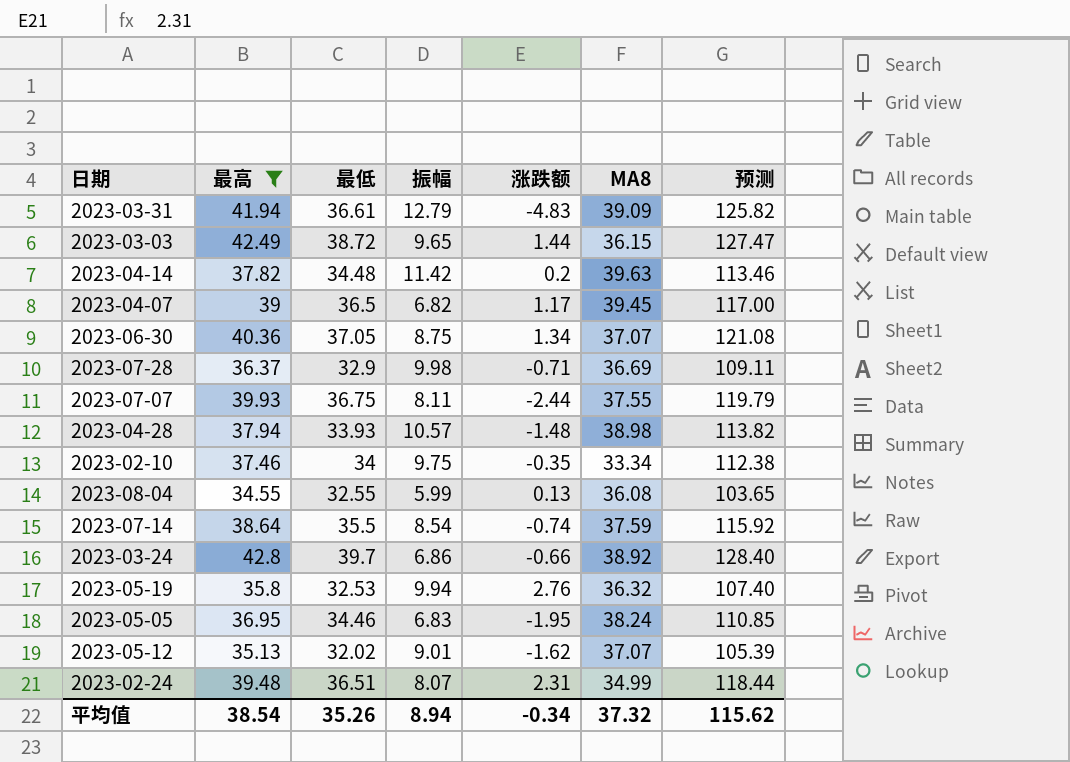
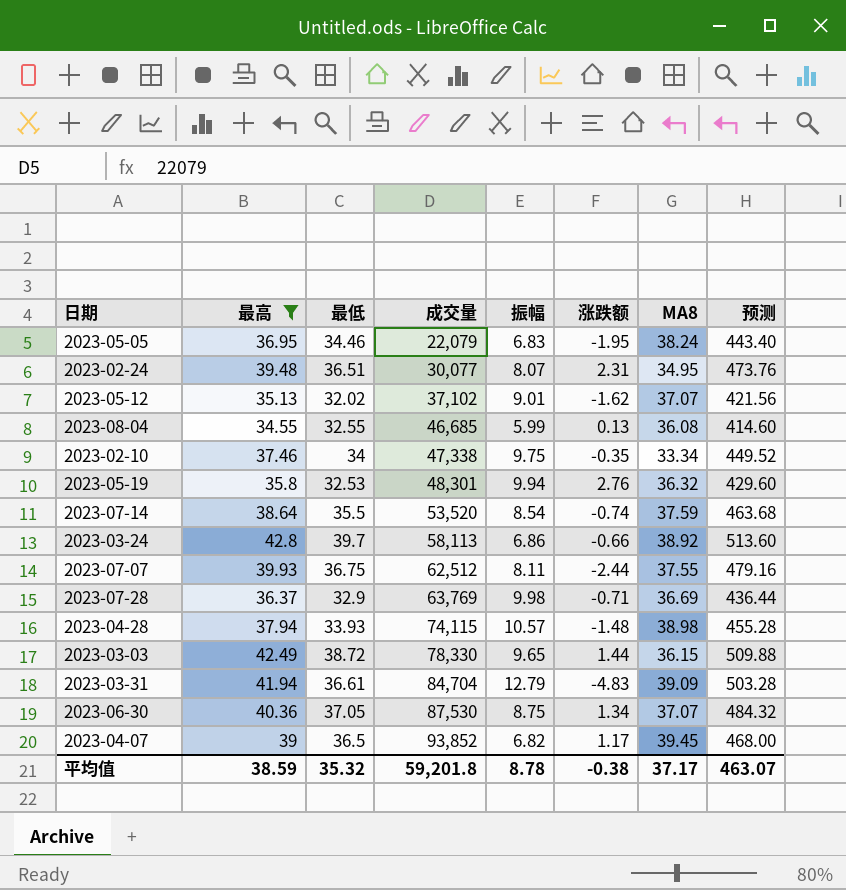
row order: none -> 成交量 ascending
column 成交量 | position: none -> 4
column 预测 | formula: [最高] * 3 -> [最高] * 12
row 2023-04-14: 37.82 | 34.48 | 11.42 | 0.2 | 39.63 | 113.46 -> none
2023-02-24 | MA8: 34.99 -> 34.95
平均值 | 最高: 38.54 -> 38.59
平均值 | 最低: 35.26 -> 35.32
平均值 | 振幅: 8.94 -> 8.78
平均值 | 涨跌额: -0.34 -> -0.38
平均值 | MA8: 37.32 -> 37.17
平均值 | 预测: 115.62 -> 463.07

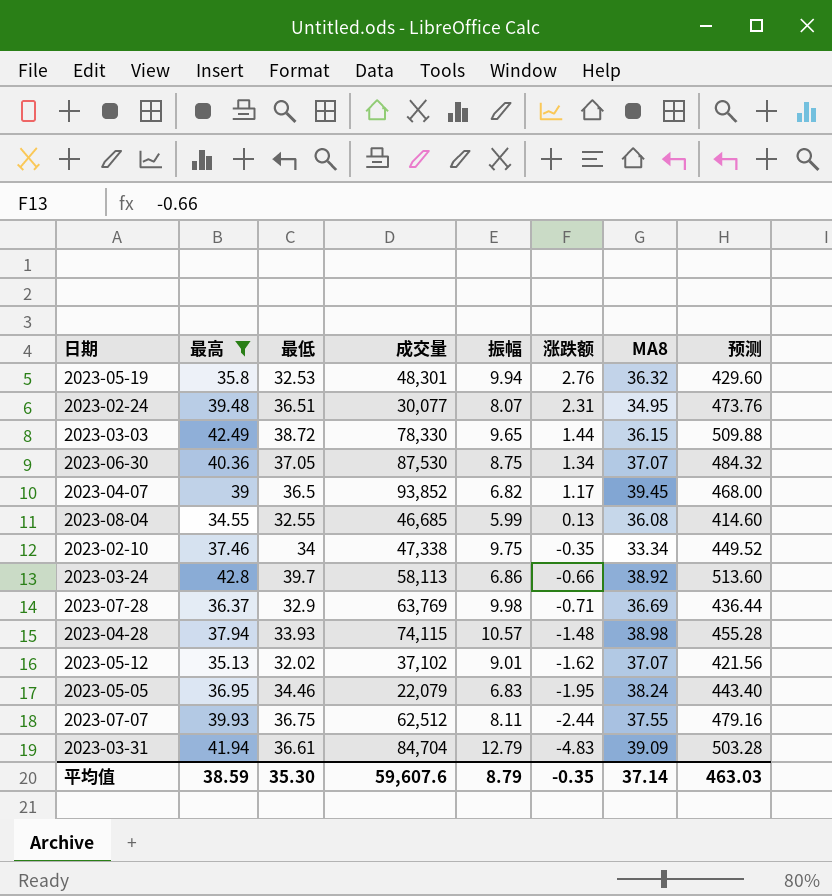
row order: 成交量 ascending -> 涨跌额 descending
row 2023-07-14: 38.64 | 35.5 | 53,520 | 8.54 | -0.74 | 37.59 | 463.68 -> none
平均值 | 最低: 35.32 -> 35.30
平均值 | 成交量: 59,201.8 -> 59,607.6
平均值 | 振幅: 8.78 -> 8.79
平均值 | 涨跌额: -0.38 -> -0.35
平均值 | MA8: 37.17 -> 37.14
平均值 | 预测: 463.07 -> 463.03

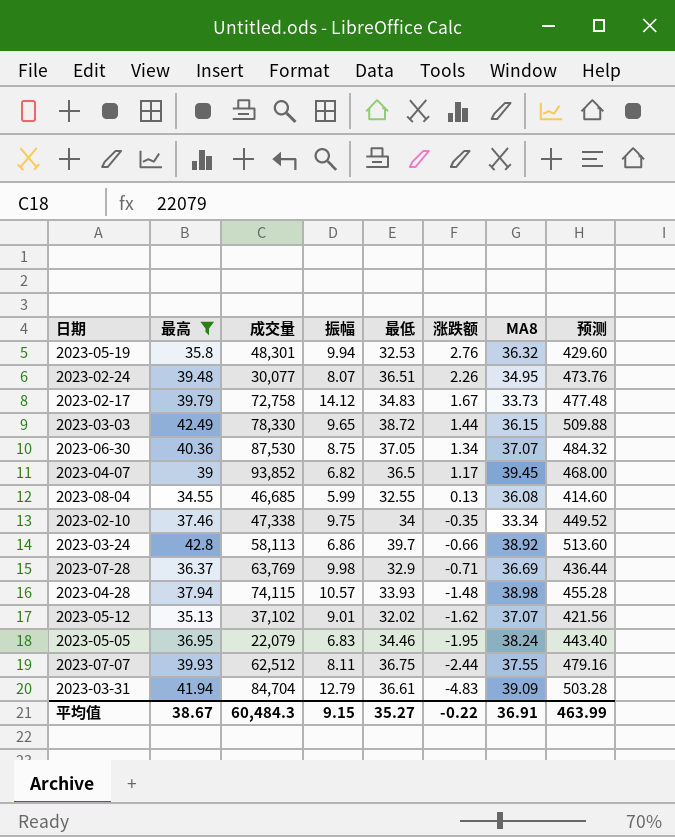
column 最低 | position: 3 -> 5
2023-02-24 | 涨跌额: 2.31 -> 2.26
row 2023-02-17: none -> 39.79 | 72,758 | 14.12 | 34.83 | 1.67 | 33.73 | 477.48
平均值 | 最高: 38.59 -> 38.67
平均值 | 成交量: 59,607.6 -> 60,484.3
平均值 | 振幅: 8.79 -> 9.15
平均值 | 最低: 35.30 -> 35.27
平均值 | 涨跌额: -0.35 -> -0.22
平均值 | MA8: 37.14 -> 36.91
平均值 | 预测: 463.03 -> 463.99

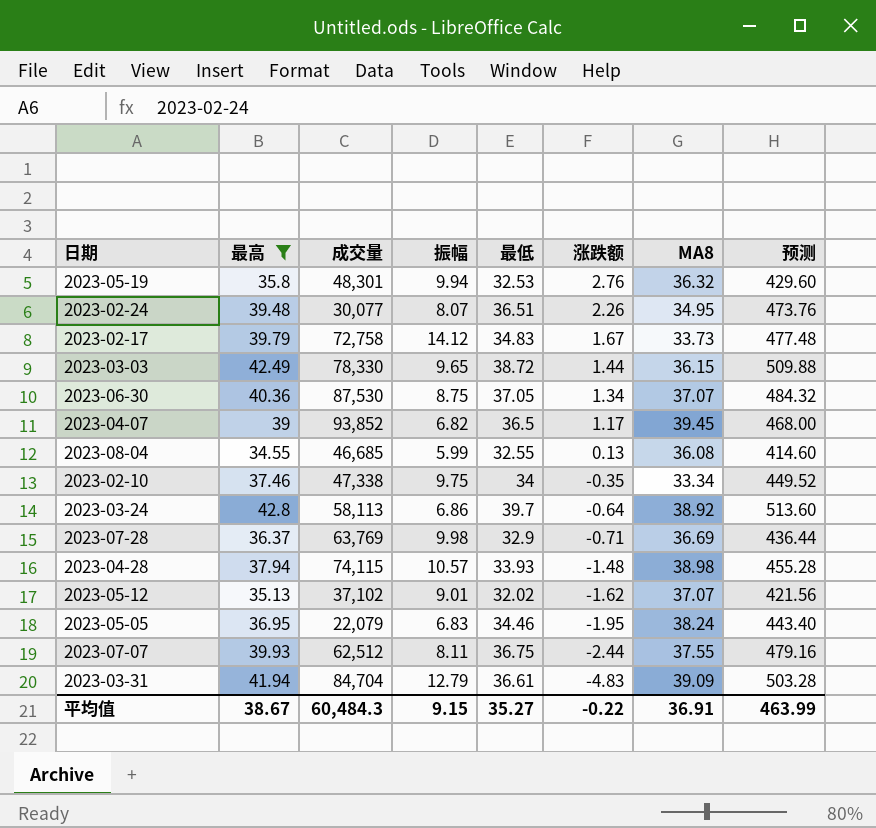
2023-03-24 | 涨跌额: -0.66 -> -0.64

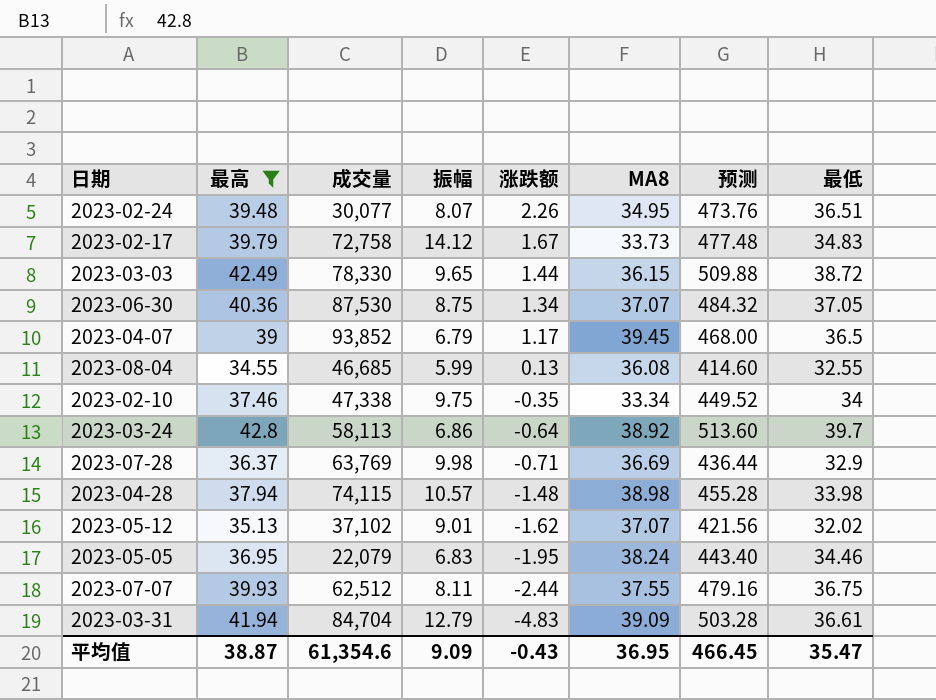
column 最低 | position: 5 -> 8
row 2023-05-19: 35.8 | 48,301 | 9.94 | 32.53 | 2.76 | 36.32 | 429.60 -> none
2023-04-07 | 振幅: 6.82 -> 6.79
2023-04-28 | 最低: 33.93 -> 33.98
平均值 | 最高: 38.67 -> 38.87
平均值 | 成交量: 60,484.3 -> 61,354.6
平均值 | 振幅: 9.15 -> 9.09
平均值 | 涨跌额: -0.22 -> -0.43
平均值 | MA8: 36.91 -> 36.95
平均值 | 预测: 463.99 -> 466.45
平均值 | 最低: 35.27 -> 35.47

